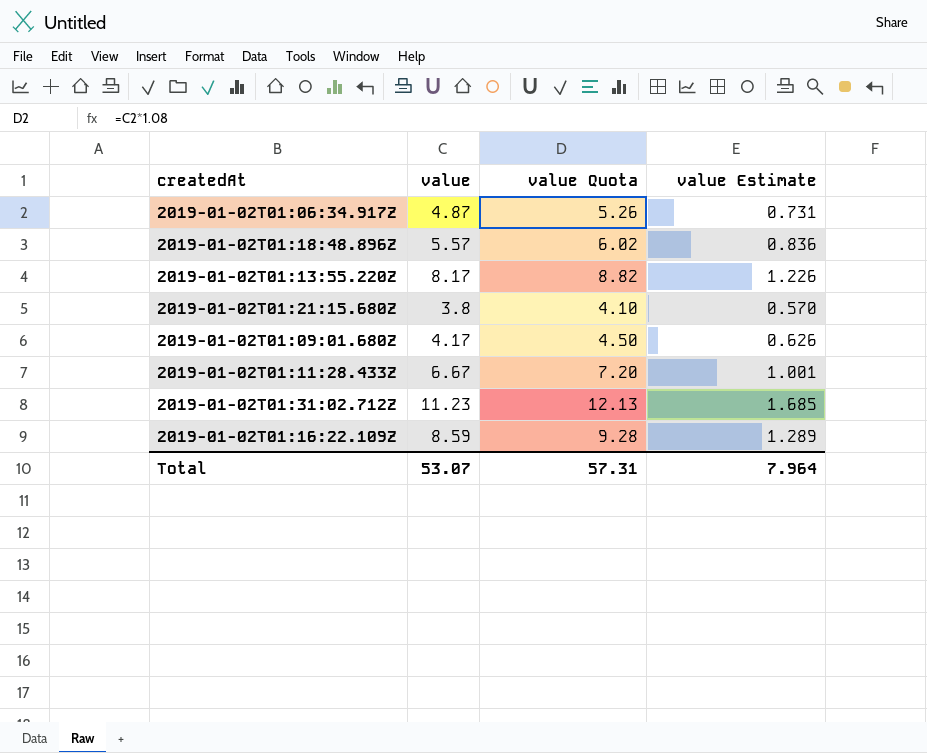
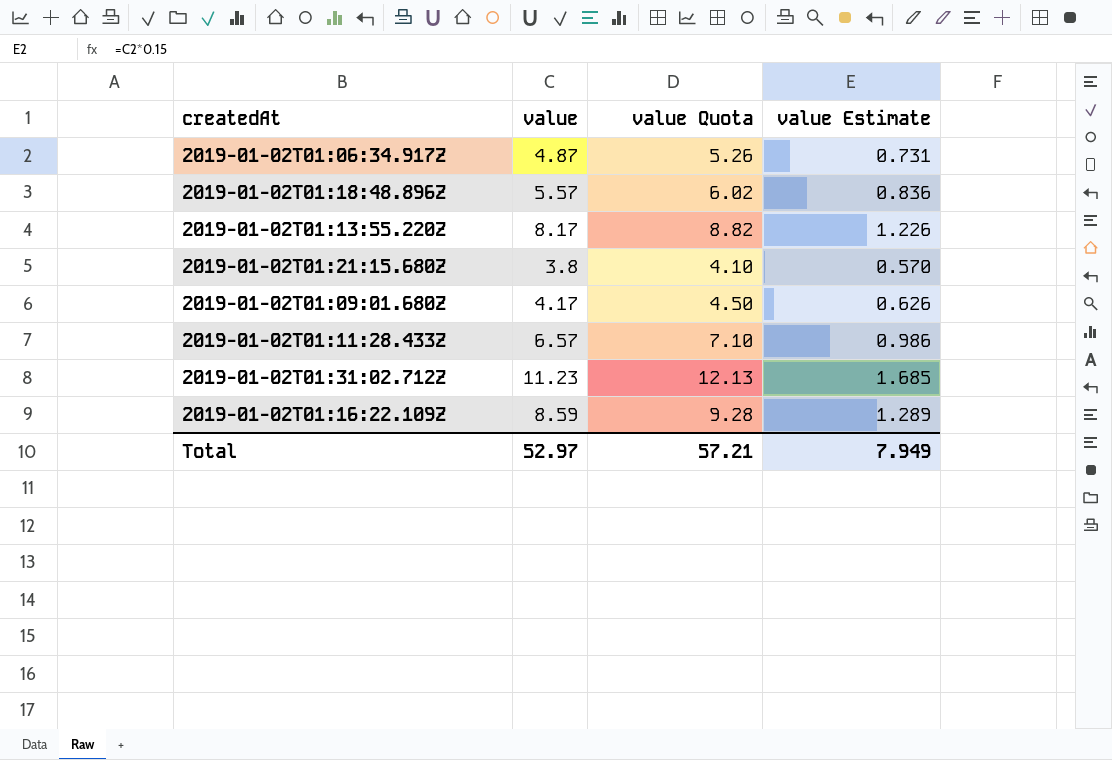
2019-01-02T01:11:28.433Z | value: 6.67 -> 6.57
2019-01-02T01:11:28.433Z | value Quota: 7.20 -> 7.10
2019-01-02T01:11:28.433Z | value Estimate: 1.001 -> 0.986
Total | value: 53.07 -> 52.97
Total | value Quota: 57.31 -> 57.21
Total | value Estimate: 7.964 -> 7.949

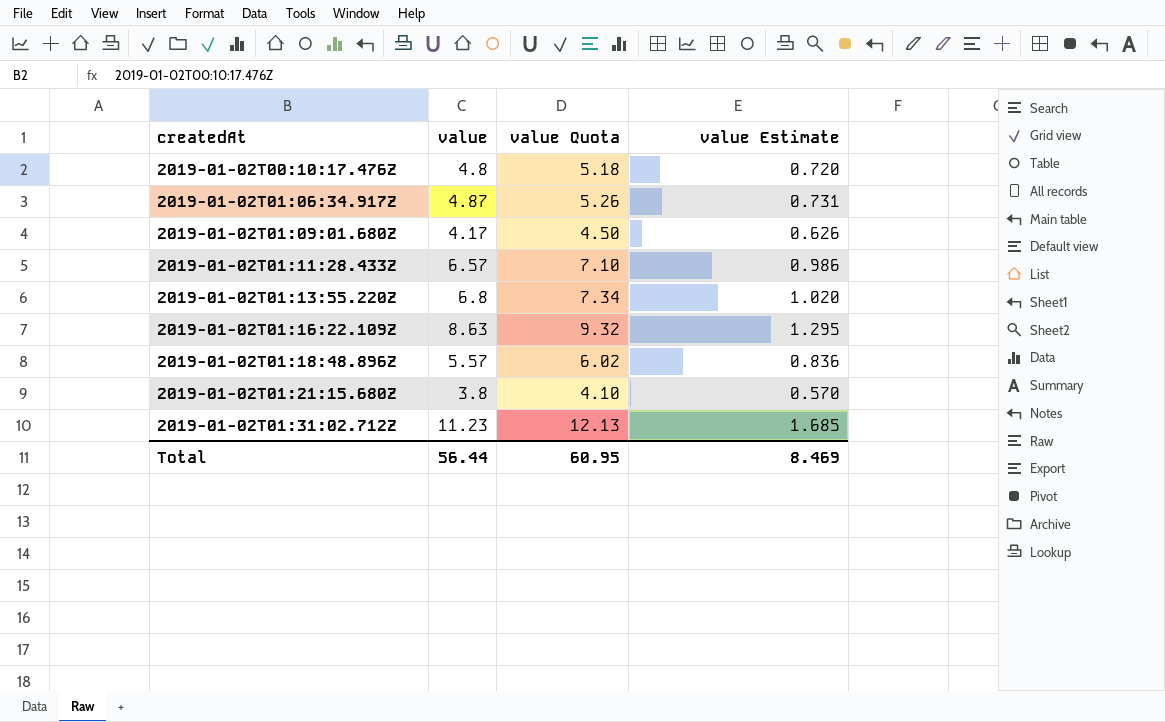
row order: none -> createdAt ascending
row 2019-01-02T00:10:17.476Z: none -> 4.8 | 5.18 | 0.720
2019-01-02T01:13:55.220Z | value: 8.17 -> 6.8
2019-01-02T01:13:55.220Z | value Quota: 8.82 -> 7.34
2019-01-02T01:13:55.220Z | value Estimate: 1.226 -> 1.020
2019-01-02T01:16:22.109Z | value: 8.59 -> 8.63
2019-01-02T01:16:22.109Z | value Quota: 9.28 -> 9.32
2019-01-02T01:16:22.109Z | value Estimate: 1.289 -> 1.295
Total | value: 52.97 -> 56.44
Total | value Quota: 57.21 -> 60.95
Total | value Estimate: 7.949 -> 8.469

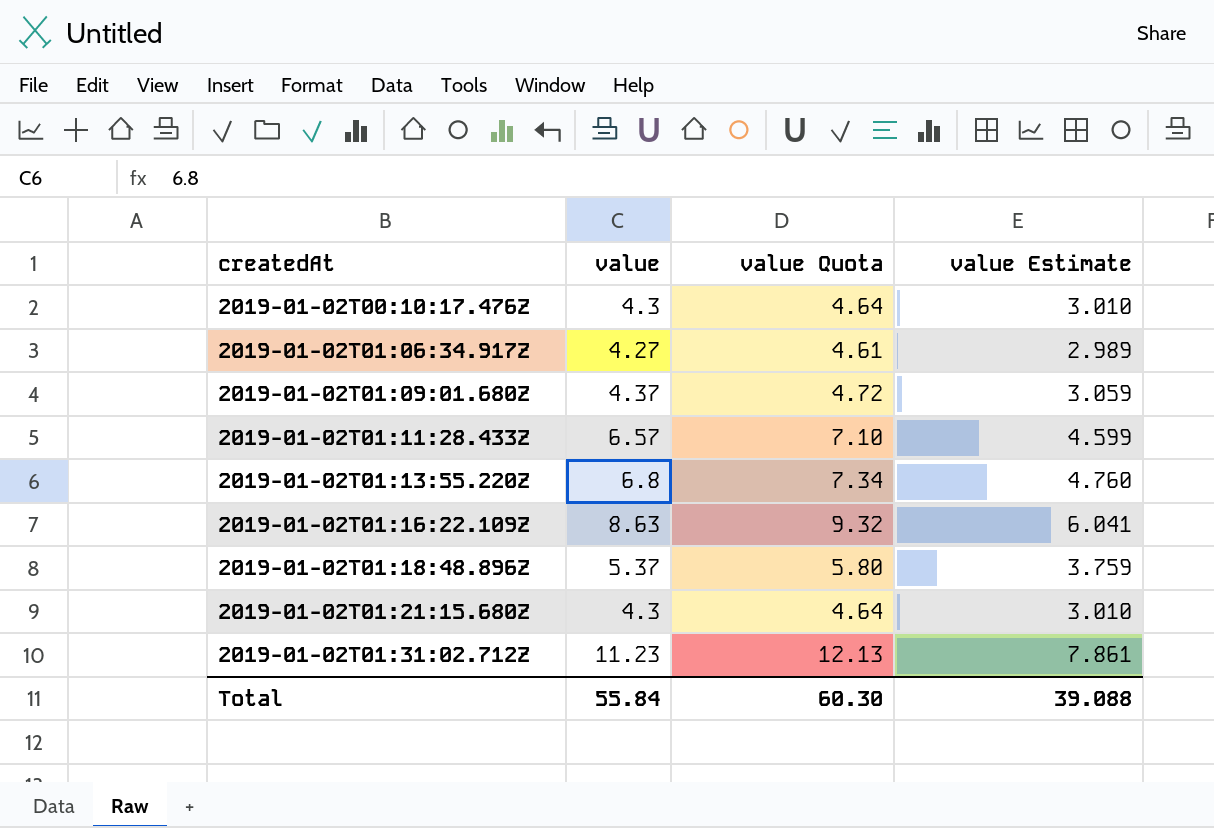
column value Estimate | formula: [value] * 0.15 -> [value] * 0.7
2019-01-02T00:10:17.476Z | value: 4.8 -> 4.3
2019-01-02T00:10:17.476Z | value Quota: 5.18 -> 4.64
2019-01-02T01:06:34.917Z | value: 4.87 -> 4.27
2019-01-02T01:06:34.917Z | value Quota: 5.26 -> 4.61
2019-01-02T01:09:01.680Z | value: 4.17 -> 4.37
2019-01-02T01:09:01.680Z | value Quota: 4.50 -> 4.72
2019-01-02T01:18:48.896Z | value: 5.57 -> 5.37
2019-01-02T01:18:48.896Z | value Quota: 6.02 -> 5.80
2019-01-02T01:21:15.680Z | value: 3.8 -> 4.3
2019-01-02T01:21:15.680Z | value Quota: 4.10 -> 4.64
Total | value: 56.44 -> 55.84
Total | value Quota: 60.95 -> 60.30
Total | value Estimate: 8.469 -> 39.088

